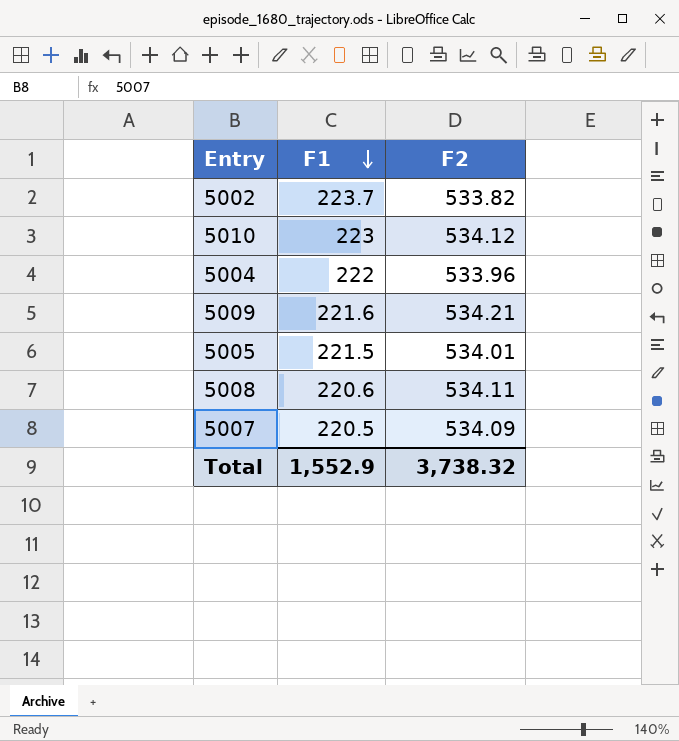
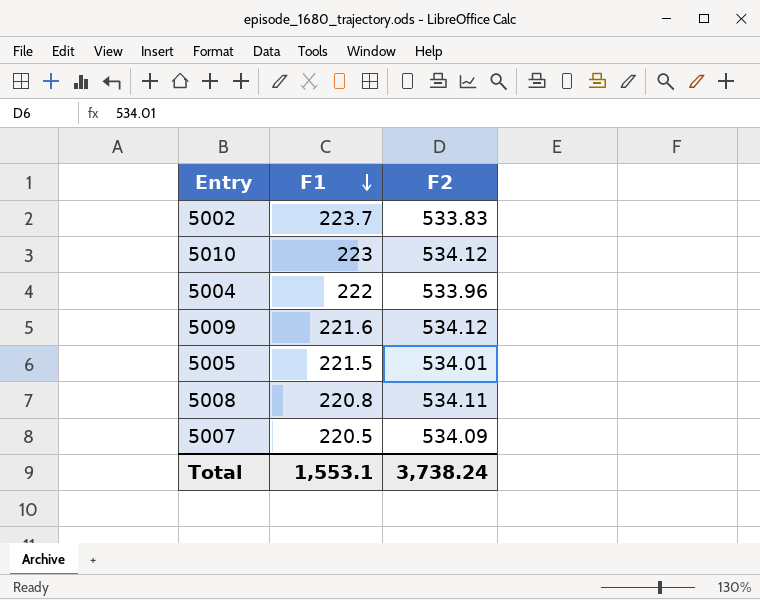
5002 | F2: 533.82 -> 533.83
5009 | F2: 534.21 -> 534.12
5008 | F1: 220.6 -> 220.8
Total | F1: 1,552.9 -> 1,553.1
Total | F2: 3,738.32 -> 3,738.24

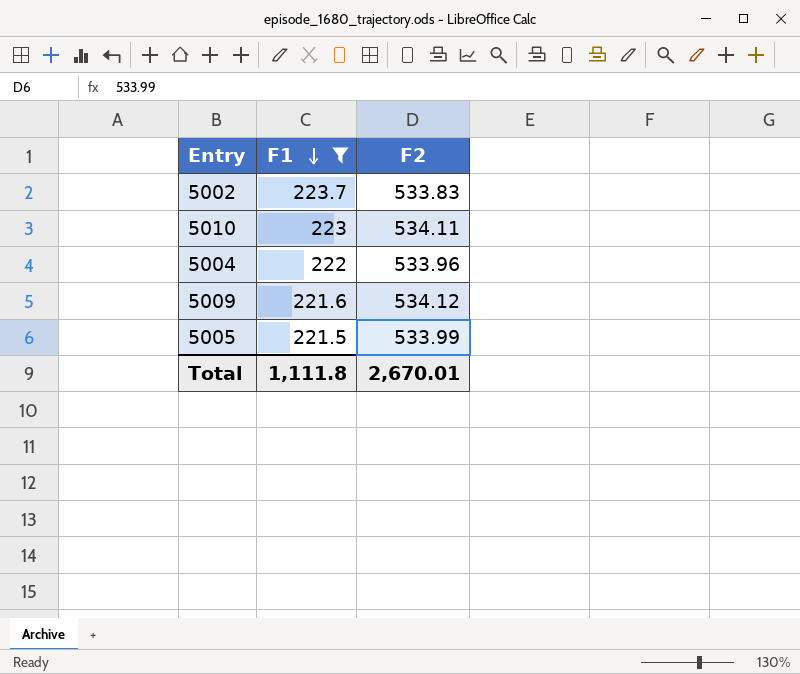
filter: none -> F1 >= 221.5
5010 | F2: 534.12 -> 534.11
5005 | F2: 534.01 -> 533.99
Total | F1: 1,553.1 -> 1,111.8
Total | F2: 3,738.24 -> 2,670.01

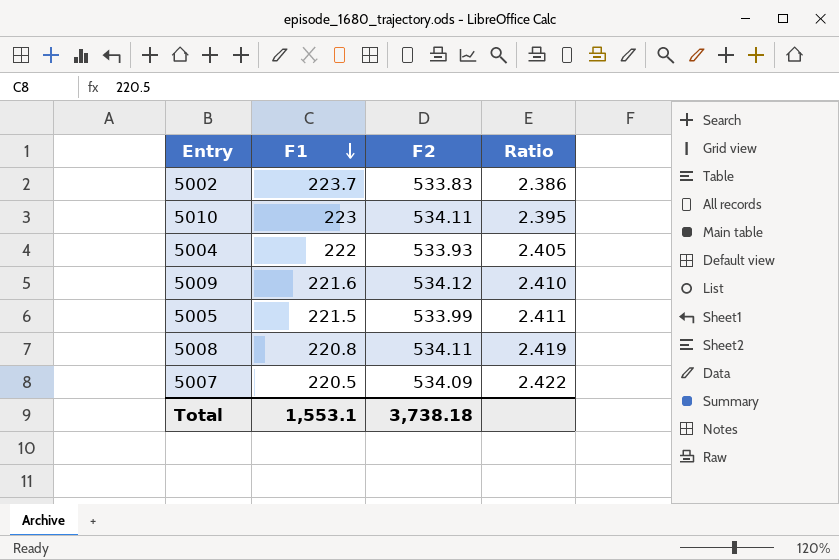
filter: F1 >= 221.5 -> none
column Ratio | formula: none -> [F2] / [F1]
5004 | F2: 533.96 -> 533.93
Total | F1: 1,111.8 -> 1,553.1
Total | F2: 2,670.01 -> 3,738.18

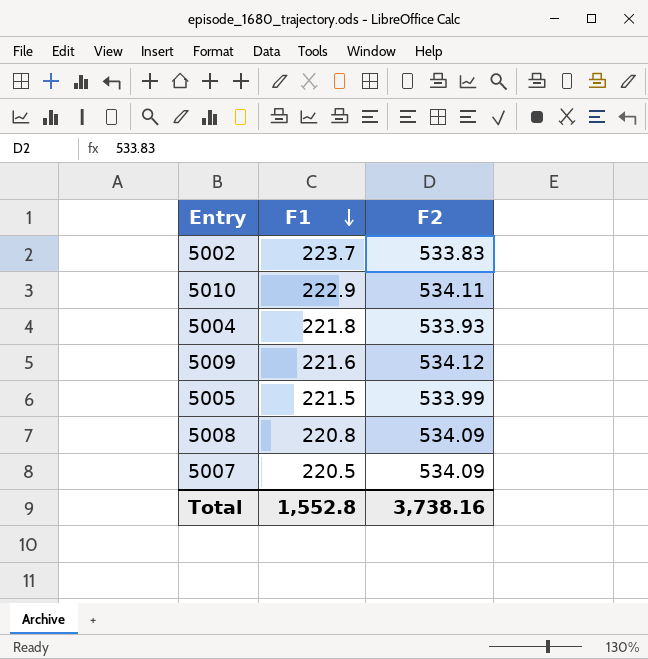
column Ratio | formula: [F2] / [F1] -> none
5010 | F1: 223 -> 222.9
5004 | F1: 222 -> 221.8
5008 | F2: 534.11 -> 534.09
Total | F1: 1,553.1 -> 1,552.8
Total | F2: 3,738.18 -> 3,738.16

